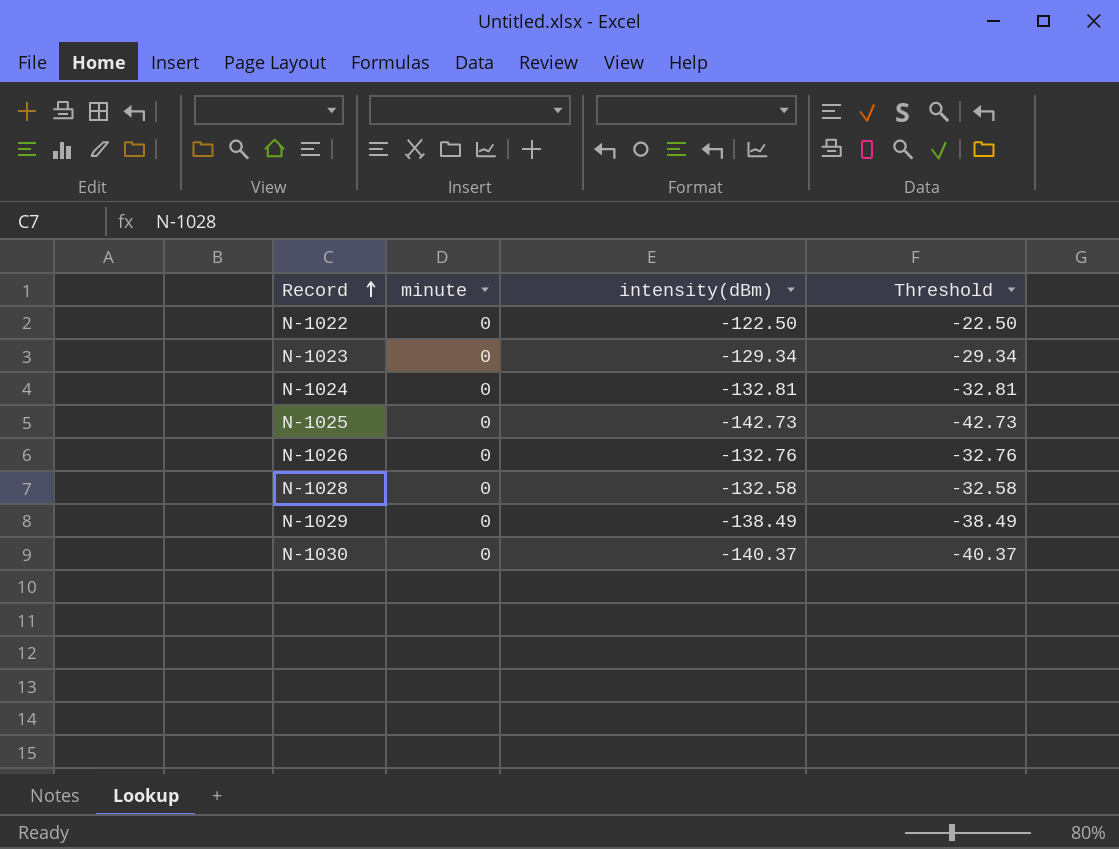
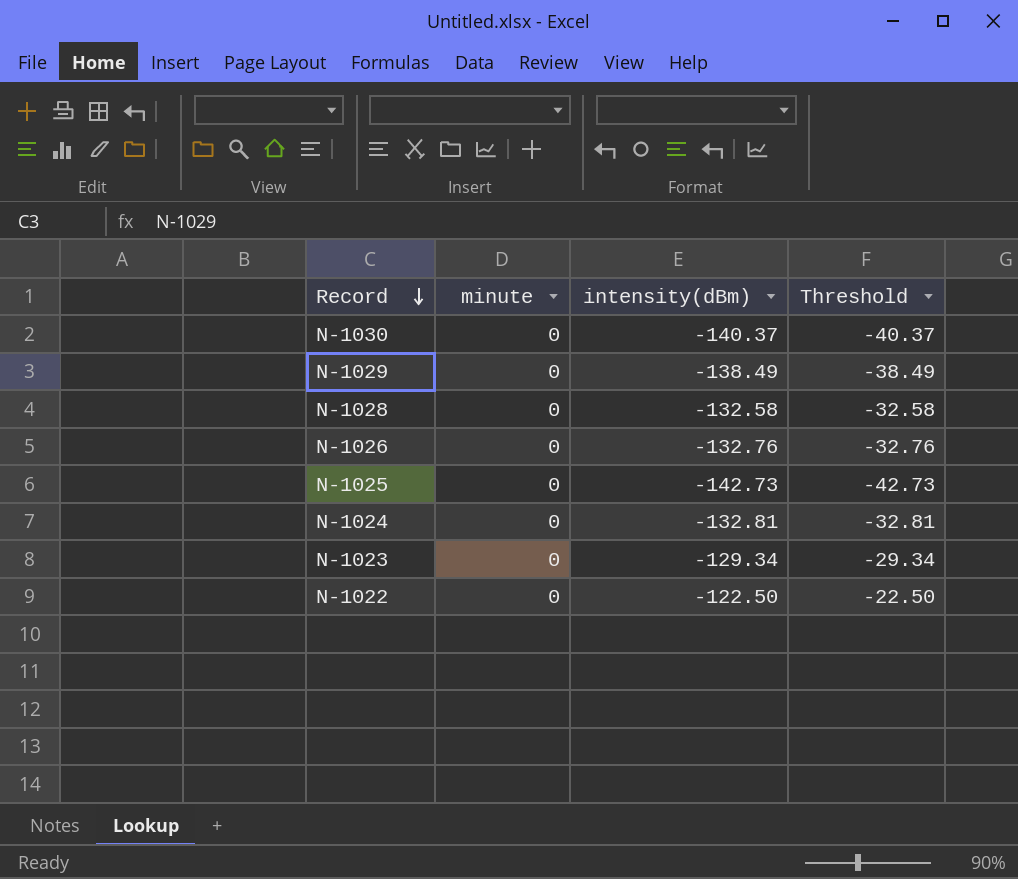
row order: Record ascending -> Record descending

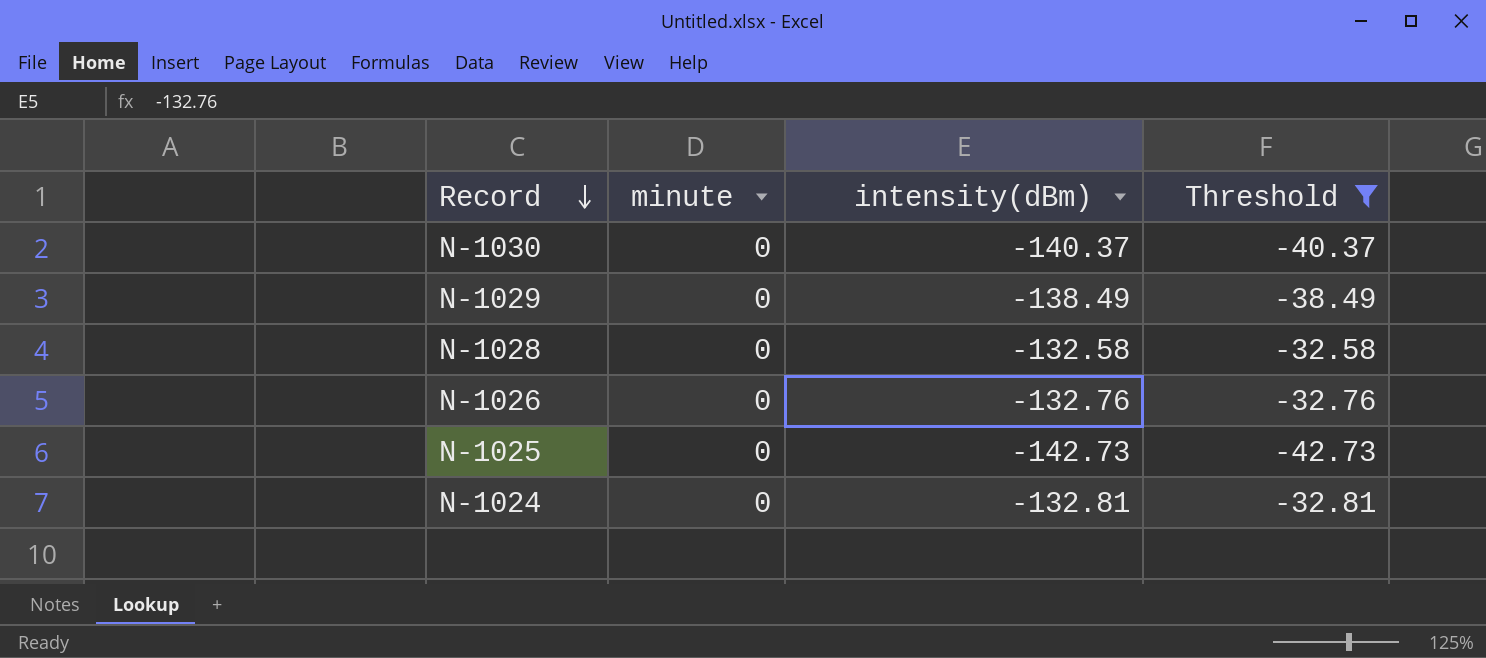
filter: none -> Threshold <= -32.58

